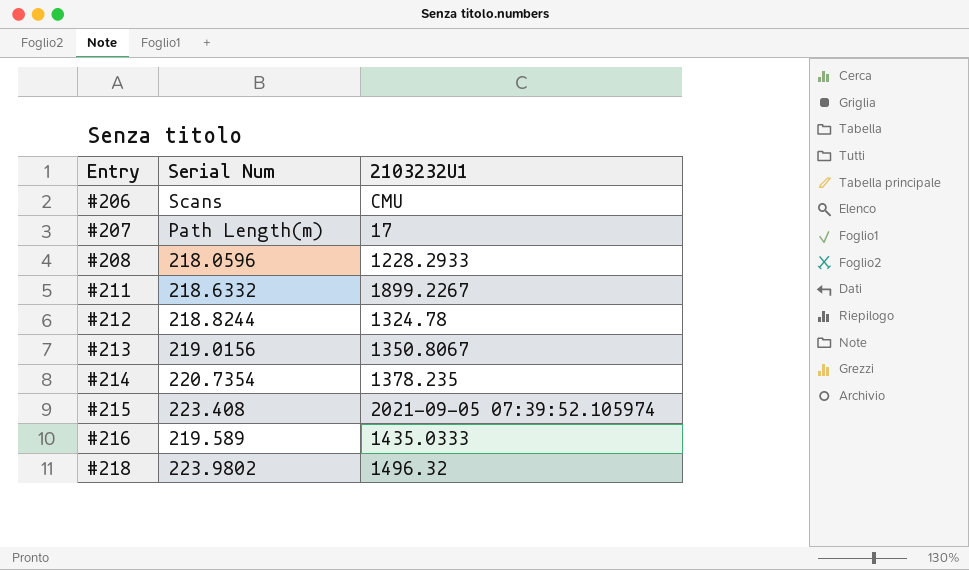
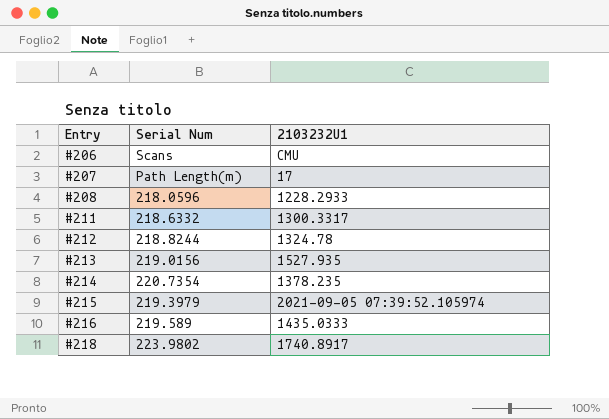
#211 | 2103232U1: 1899.2267 -> 1300.3317
#213 | 2103232U1: 1350.8067 -> 1527.935
#215 | Serial Num: 223.408 -> 219.3979
#218 | 2103232U1: 1496.32 -> 1740.8917

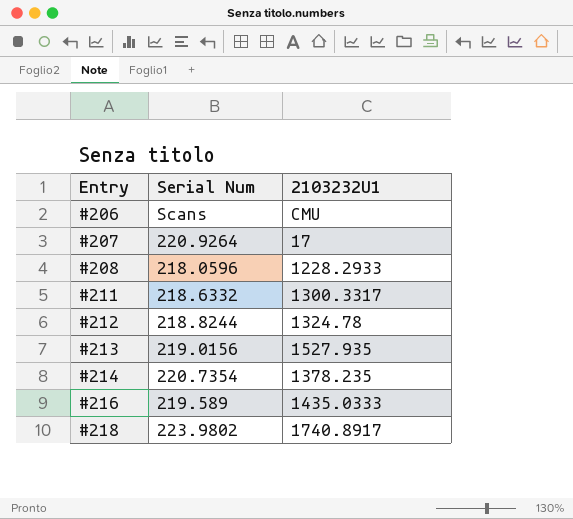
row #215: 219.3979 | 2021-09-05 07:39:52.105974 -> none
#207 | Serial Num: Path Length(m) -> 220.9264

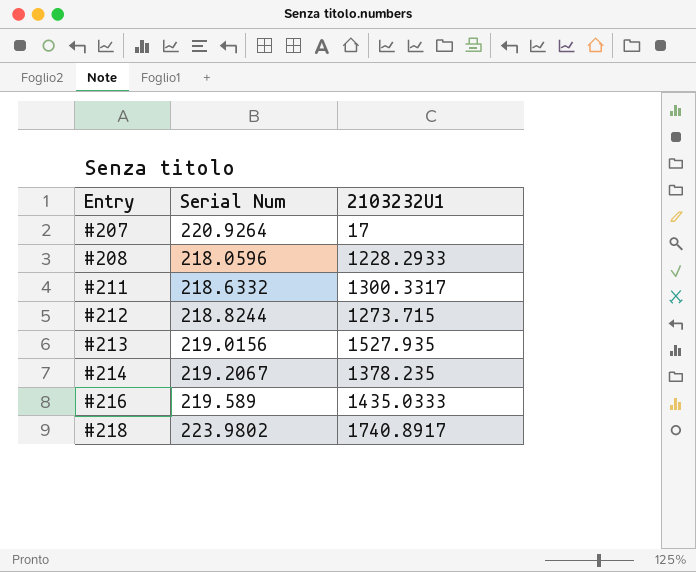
row #206: Scans | CMU -> none
#212 | 2103232U1: 1324.78 -> 1273.715
#214 | Serial Num: 220.7354 -> 219.2067

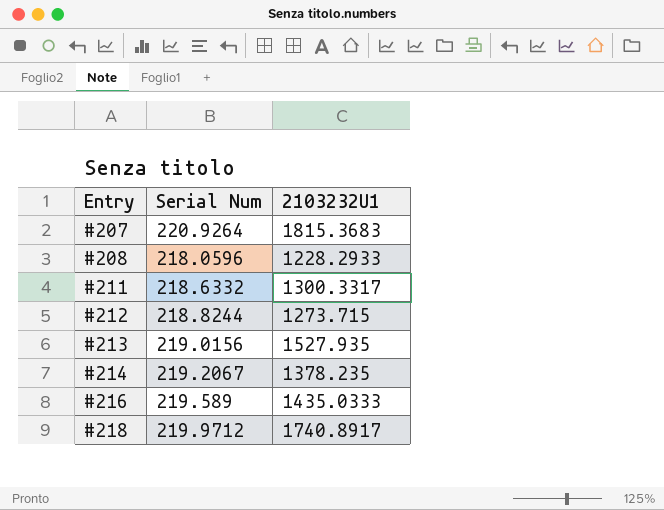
#207 | 2103232U1: 17 -> 1815.3683
#218 | Serial Num: 223.9802 -> 219.9712

